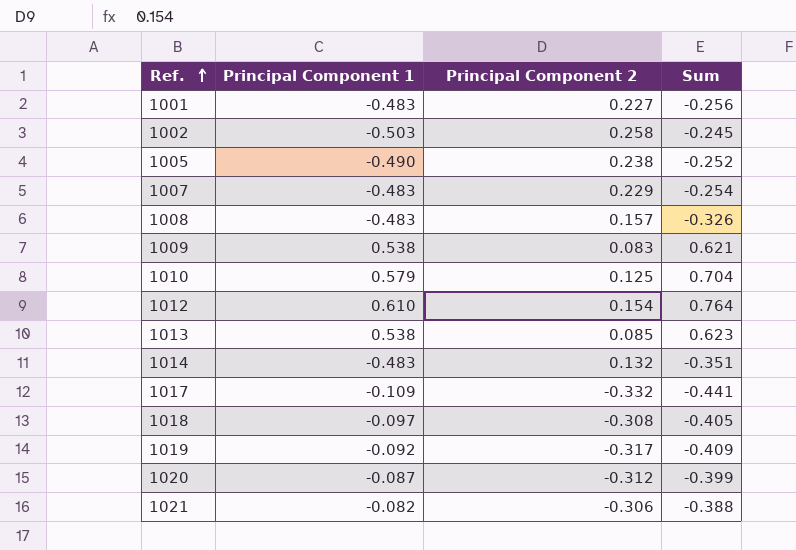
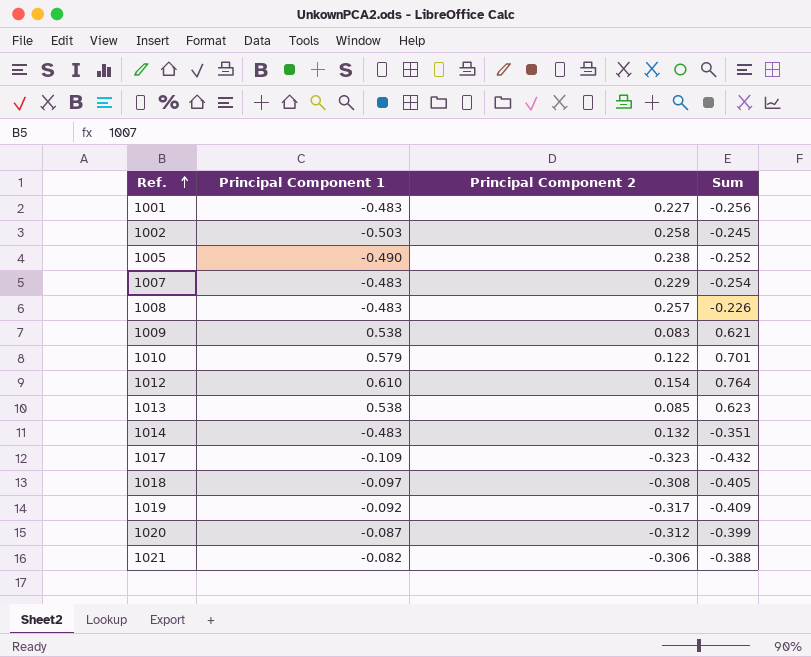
1008 | Principal Component 2: 0.157 -> 0.257
1008 | Sum: -0.326 -> -0.226
1010 | Principal Component 2: 0.125 -> 0.122
1010 | Sum: 0.704 -> 0.701
1017 | Principal Component 2: -0.332 -> -0.323
1017 | Sum: -0.441 -> -0.432

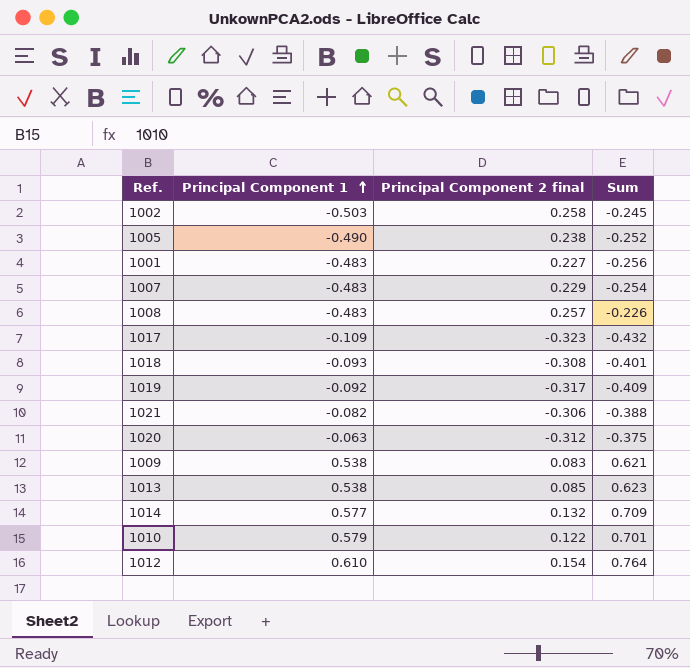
row order: Ref. ascending -> Principal Component 1 ascending
column name: Principal Component 2 -> Principal Component 2 final
1018 | Principal Component 1: -0.097 -> -0.093
1018 | Sum: -0.405 -> -0.401
1020 | Principal Component 1: -0.087 -> -0.063
1020 | Sum: -0.399 -> -0.375
1014 | Principal Component 1: -0.483 -> 0.577
1014 | Sum: -0.351 -> 0.709

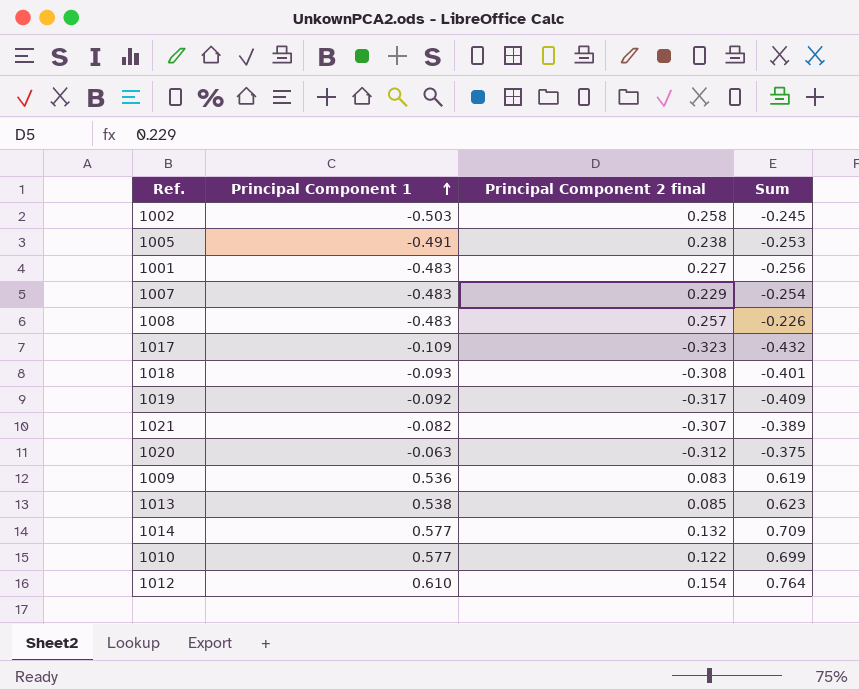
1005 | Principal Component 1: -0.490 -> -0.491
1005 | Sum: -0.252 -> -0.253
1021 | Principal Component 2 final: -0.306 -> -0.307
1021 | Sum: -0.388 -> -0.389
1009 | Principal Component 1: 0.538 -> 0.536
1009 | Sum: 0.621 -> 0.619
1010 | Principal Component 1: 0.579 -> 0.577
1010 | Sum: 0.701 -> 0.699

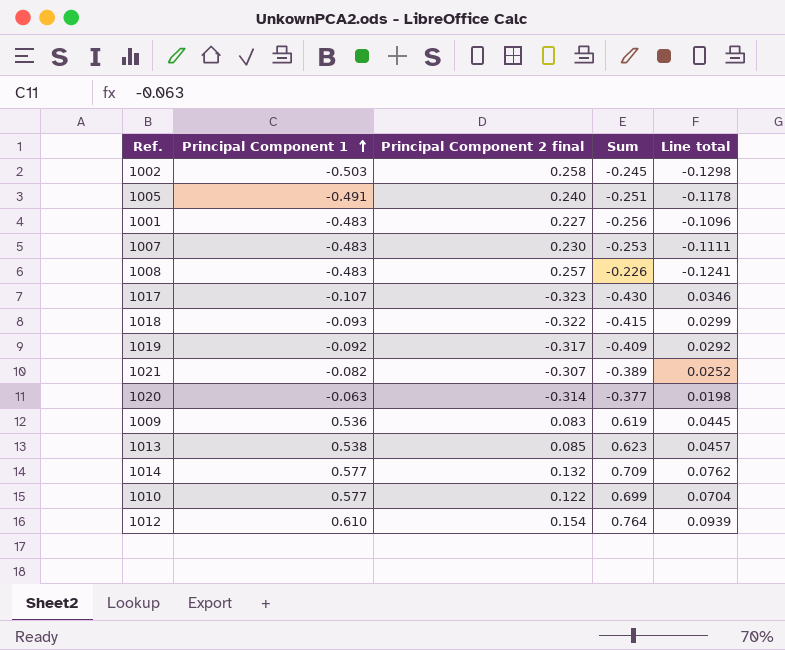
column Line total | formula: none -> [Principal Component 1] * [Principal Component 2 final]
1005 | Principal Component 2 final: 0.238 -> 0.240
1005 | Sum: -0.253 -> -0.251
1007 | Principal Component 2 final: 0.229 -> 0.230
1007 | Sum: -0.254 -> -0.253
1017 | Principal Component 1: -0.109 -> -0.107
1017 | Sum: -0.432 -> -0.430
1018 | Principal Component 2 final: -0.308 -> -0.322
1018 | Sum: -0.401 -> -0.415
1020 | Principal Component 2 final: -0.312 -> -0.314
1020 | Sum: -0.375 -> -0.377

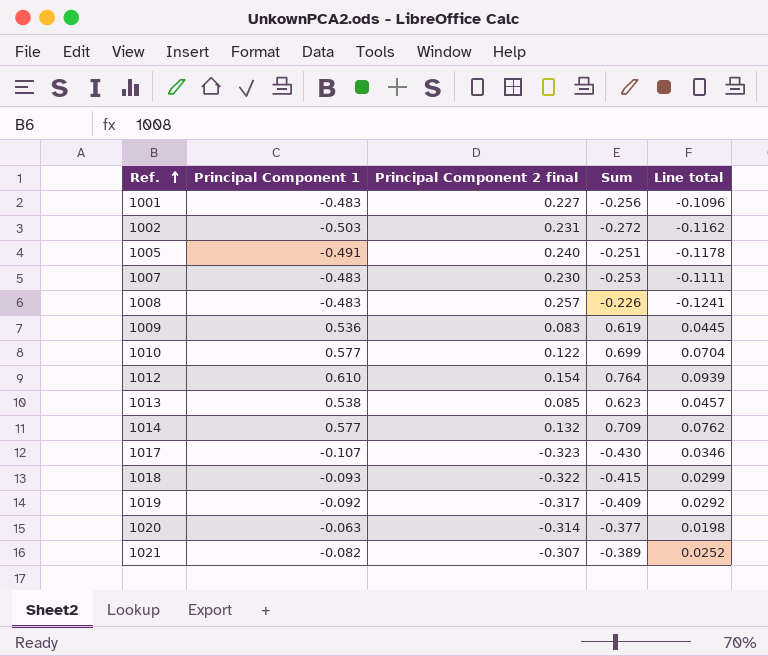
row order: Principal Component 1 ascending -> Ref. ascending
1002 | Principal Component 2 final: 0.258 -> 0.231
1002 | Sum: -0.245 -> -0.272
1002 | Line total: -0.1298 -> -0.1162

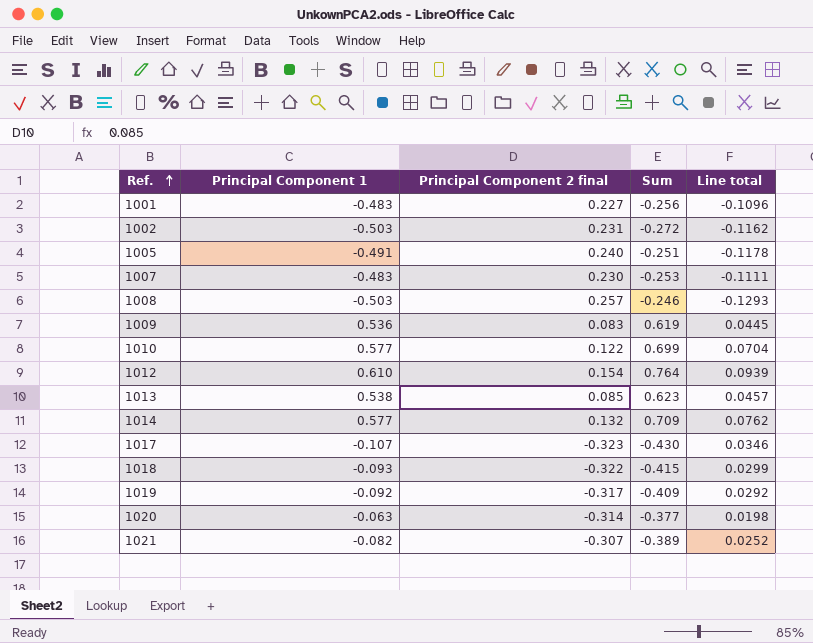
1008 | Principal Component 1: -0.483 -> -0.503
1008 | Sum: -0.226 -> -0.246
1008 | Line total: -0.1241 -> -0.1293

